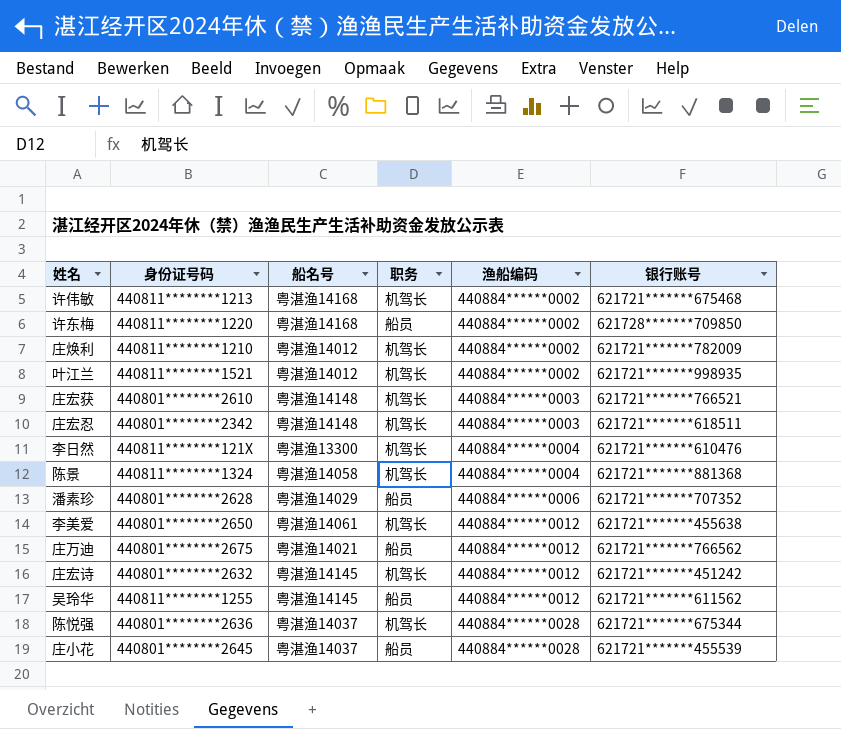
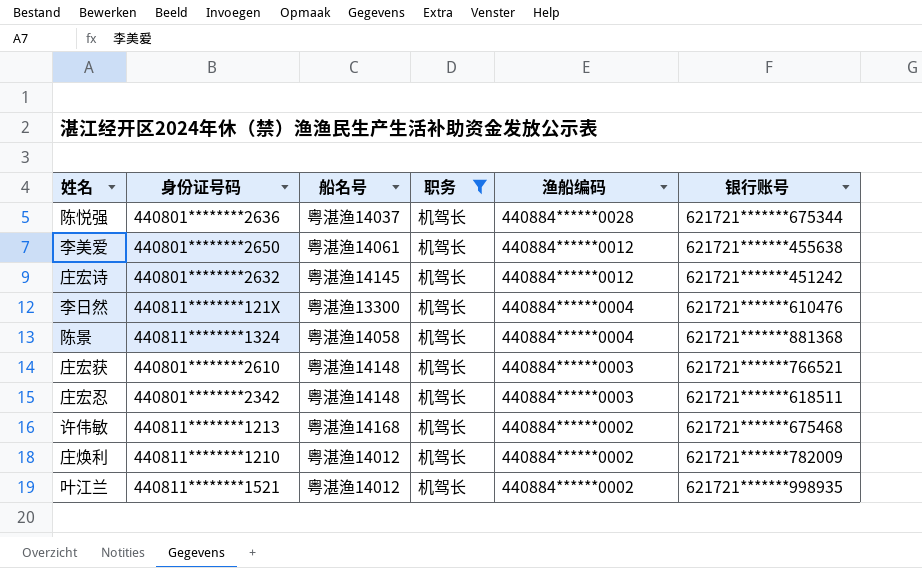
filter: none -> 职务 = 机驾长
row order: 渔船编码 ascending -> 渔船编码 descending

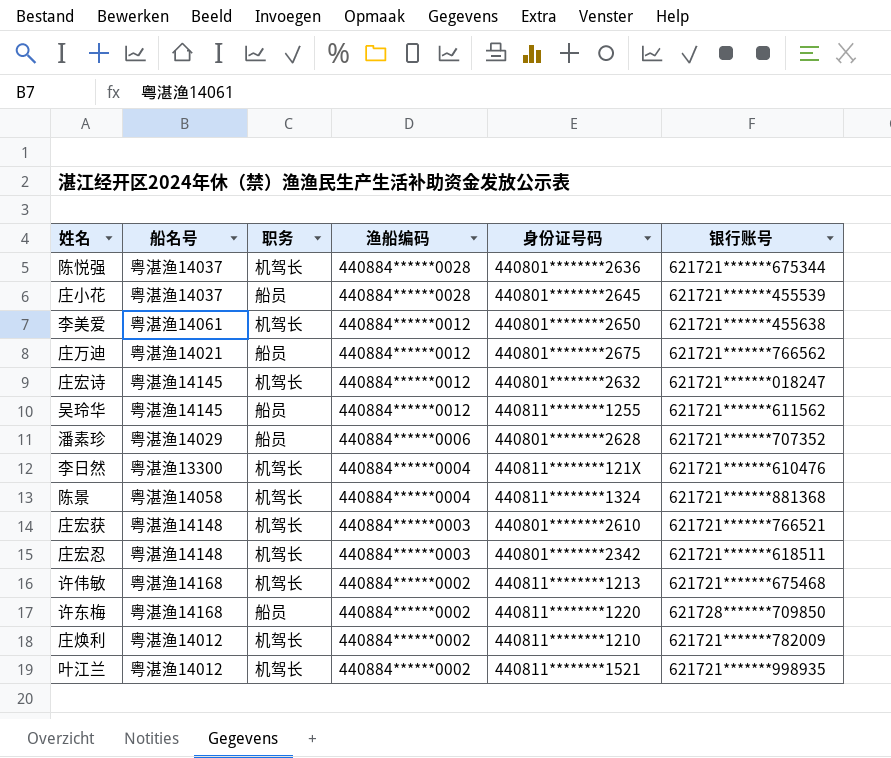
filter: 职务 = 机驾长 -> none
column 身份证号码 | position: 2 -> 5
庄宏诗 | 银行账号: 621721*******451242 -> 621721*******018247

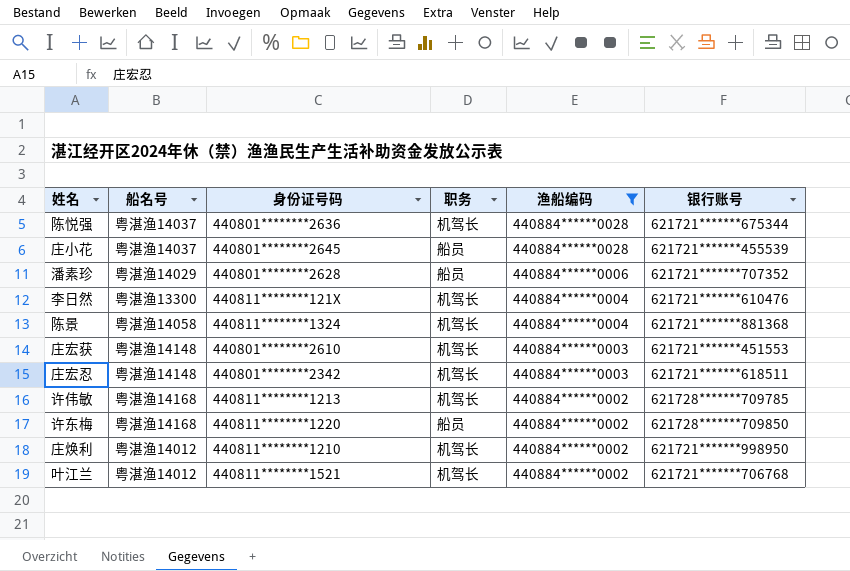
filter: none -> 渔船编码 != 440884******0012
column 身份证号码 | position: 5 -> 3
庄宏获 | 银行账号: 621721*******766521 -> 621721*******451553
许伟敏 | 银行账号: 621721*******675468 -> 621728*******709785
庄焕利 | 银行账号: 621721*******782009 -> 621721*******998950
叶江兰 | 银行账号: 621721*******998935 -> 621721*******706768

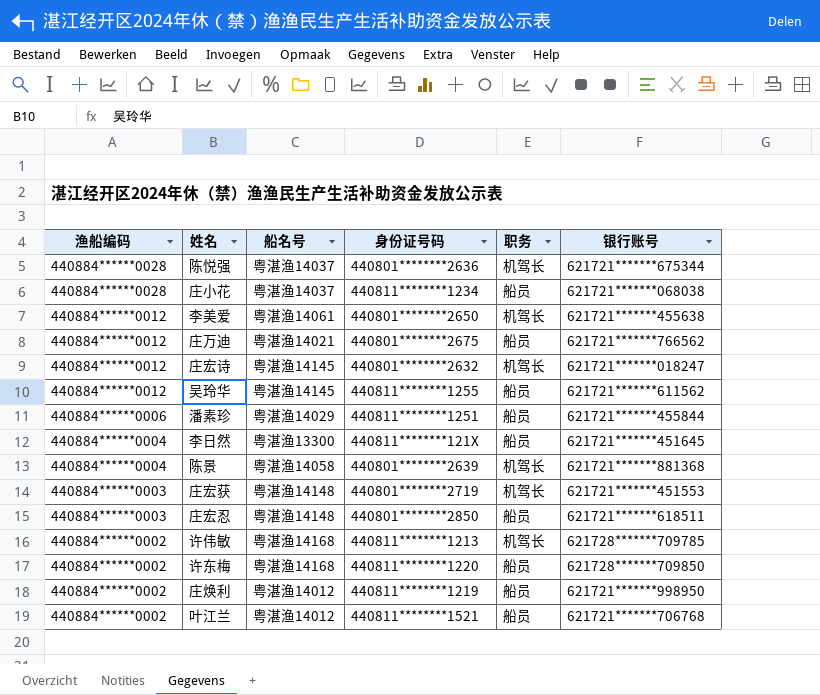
filter: 渔船编码 != 440884******0012 -> none
column 渔船编码 | position: 5 -> 1
庄小花 | 身份证号码: 440801********2645 -> 440811********1234
庄小花 | 银行账号: 621721*******455539 -> 621721*******068038
潘素珍 | 身份证号码: 440801********2628 -> 440811********1251
潘素珍 | 银行账号: 621721*******707352 -> 621721*******455844
李日然 | 职务: 机驾长 -> 船员
李日然 | 银行账号: 621721*******610476 -> 621721*******451645
陈景 | 身份证号码: 440811********1324 -> 440801********2639
庄宏获 | 身份证号码: 440801********2610 -> 440801********2719
庄宏忍 | 身份证号码: 440801********2342 -> 440801********2850
庄宏忍 | 职务: 机驾长 -> 船员
庄焕利 | 身份证号码: 440811********1210 -> 440811********1219
庄焕利 | 职务: 机驾长 -> 船员
叶江兰 | 职务: 机驾长 -> 船员

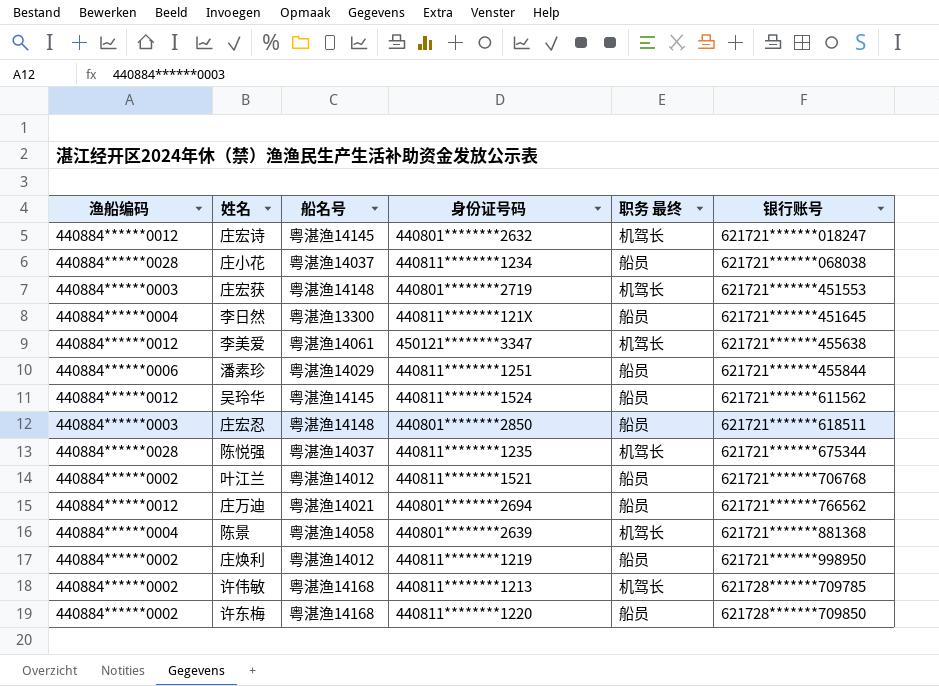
row order: 渔船编码 descending -> 银行账号 ascending
column name: 职务 -> 职务 最终
李美爱 | 身份证号码: 440801********2650 -> 450121********3347
吴玲华 | 身份证号码: 440811********1255 -> 440811********1524
陈悦强 | 身份证号码: 440801********2636 -> 440811********1235
庄万迪 | 身份证号码: 440801********2675 -> 440801********2694

